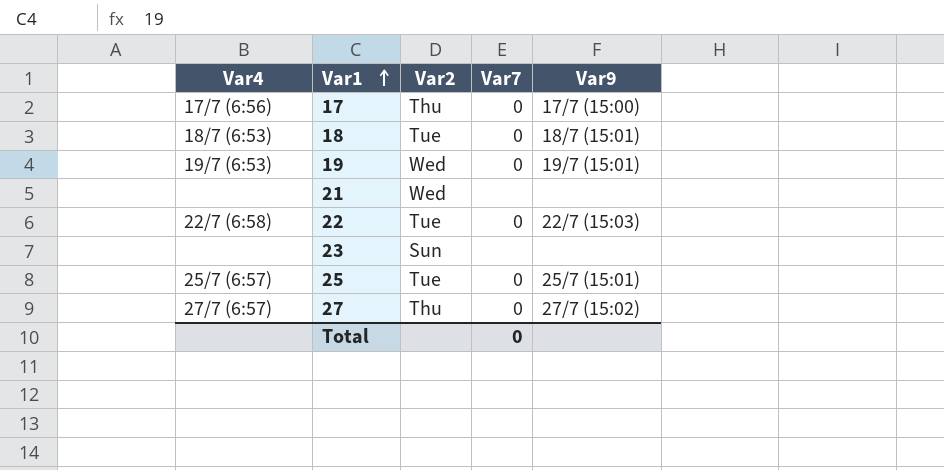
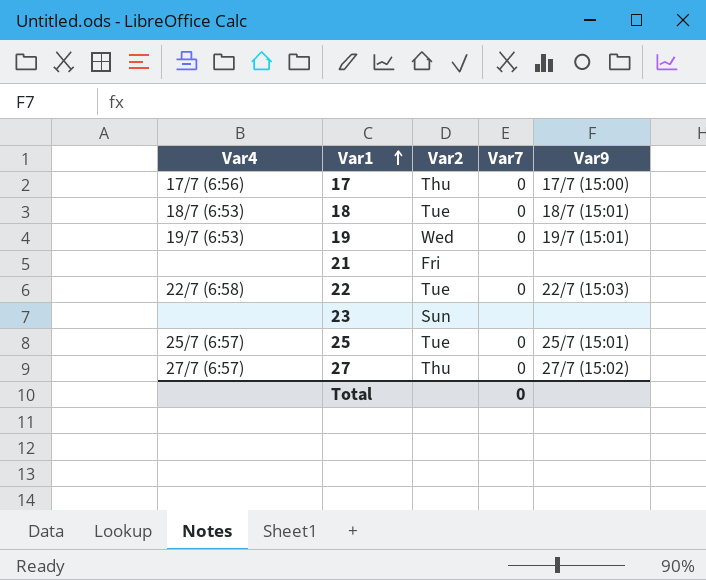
21 | Var2: Wed -> Fri

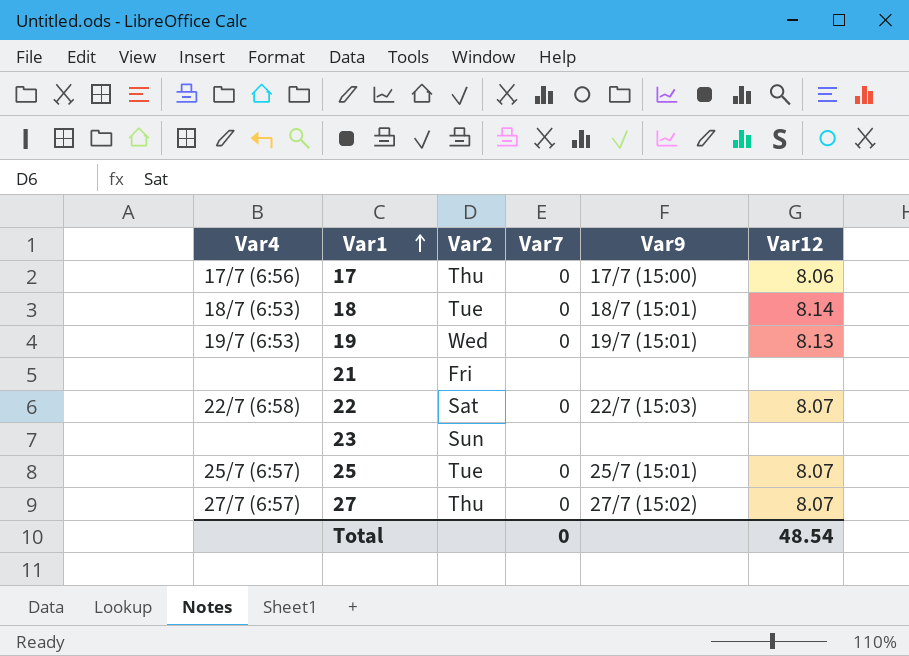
column Var12 | position: none -> 6
22 | Var2: Tue -> Sat

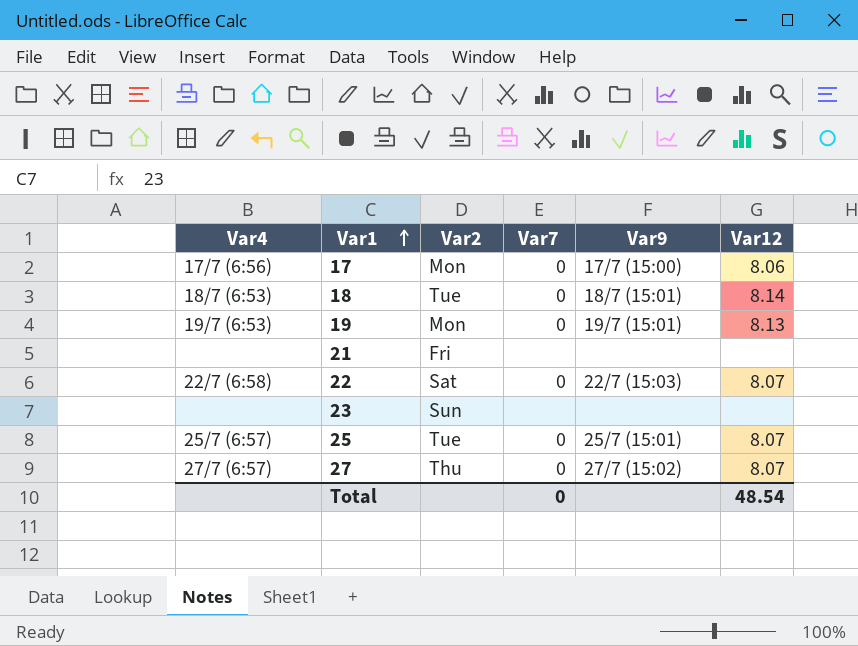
17 | Var2: Thu -> Mon
19 | Var2: Wed -> Mon

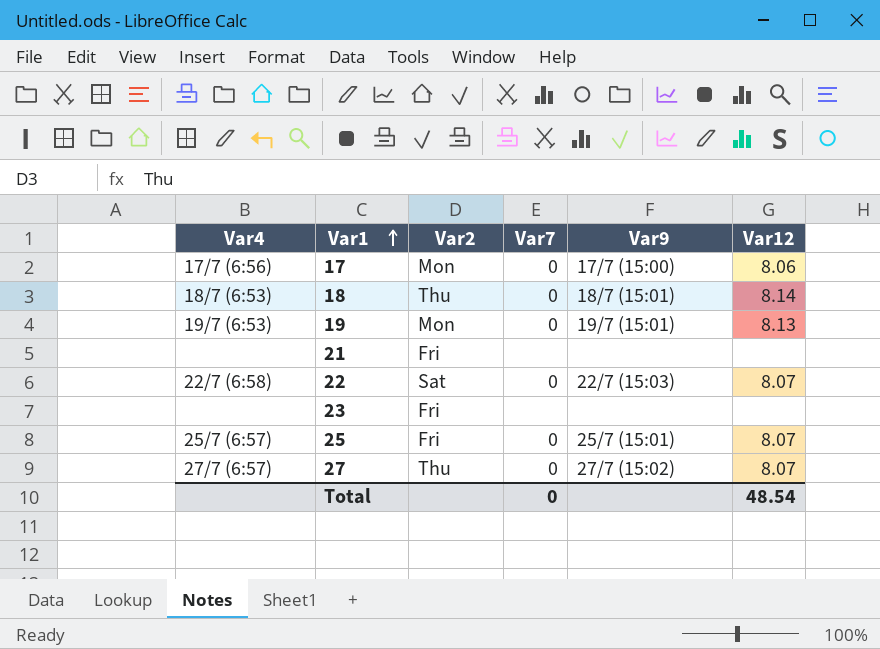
18 | Var2: Tue -> Thu
23 | Var2: Sun -> Fri
25 | Var2: Tue -> Fri

